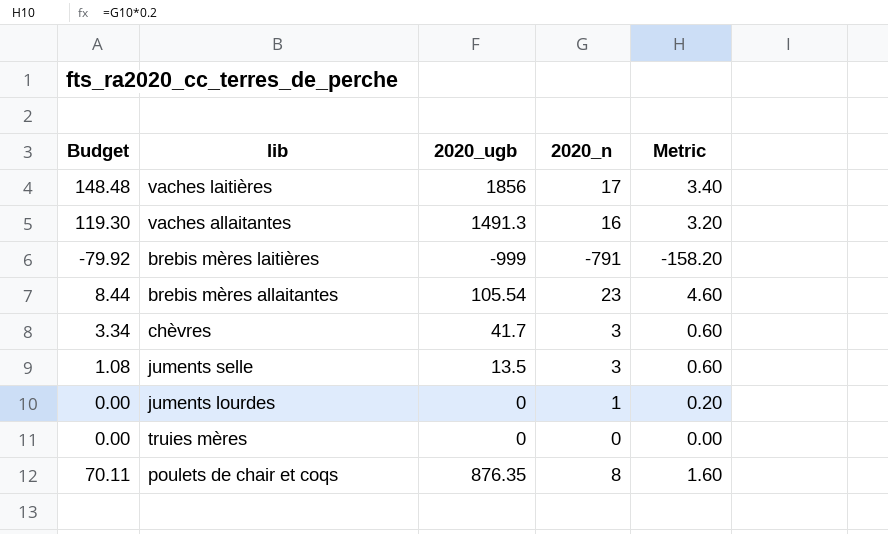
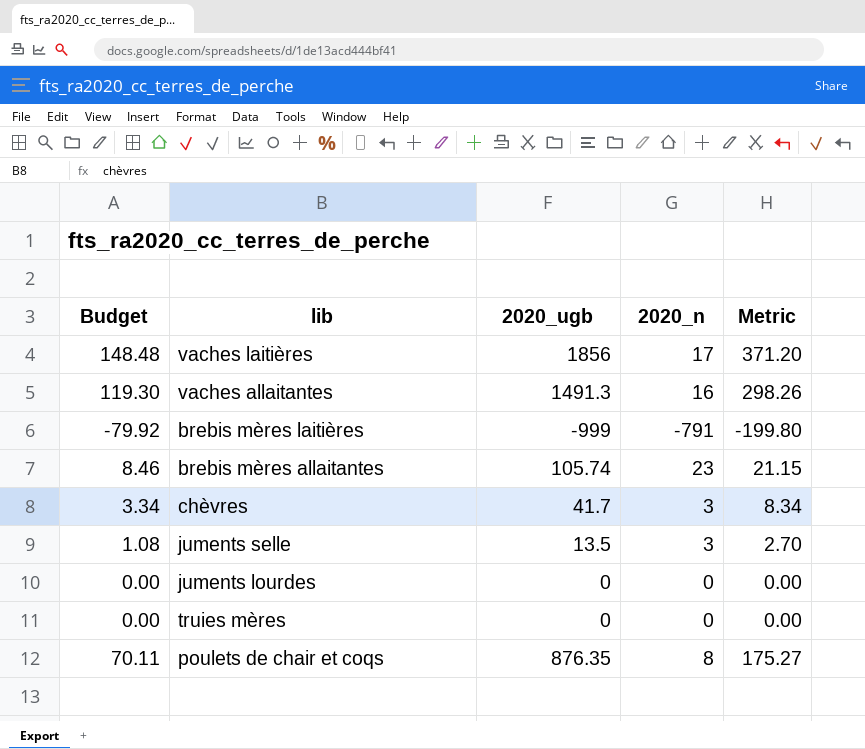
column Metric | formula: [2020_n] * 0.2 -> [2020_ugb] * 0.2
brebis mères allaitantes | Budget: 8.44 -> 8.46
brebis mères allaitantes | 2020_ugb: 105.54 -> 105.74
juments lourdes | 2020_n: 1 -> 0

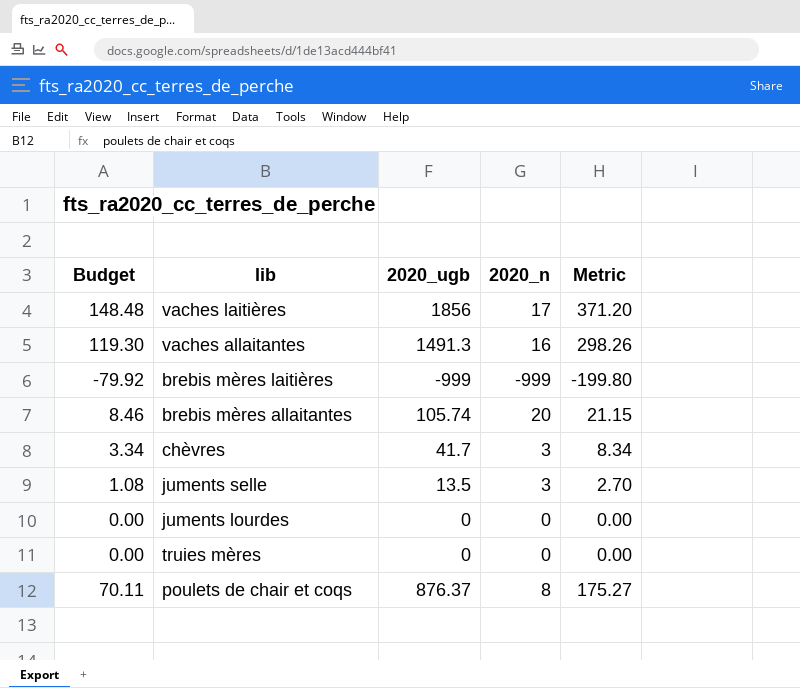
brebis mères laitières | 2020_n: -791 -> -999
brebis mères allaitantes | 2020_n: 23 -> 20
poulets de chair et coqs | 2020_ugb: 876.35 -> 876.37

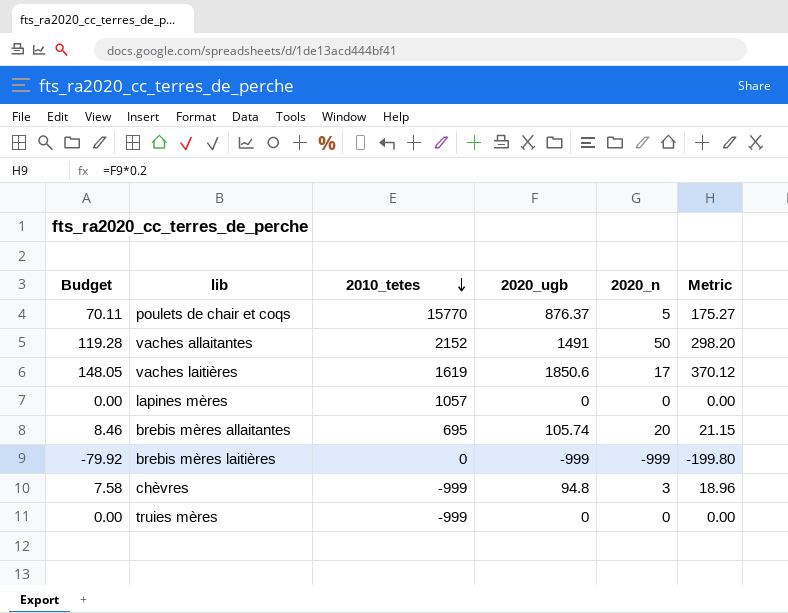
row order: none -> 2010_tetes descending
column 2010_tetes | position: none -> 3
row juments selle: 1.08 | 13.5 | 3 | 2.70 -> none
row juments lourdes: 0.00 | 0 | 0 | 0.00 -> none
poulets de chair et coqs | 2020_n: 8 -> 5
vaches allaitantes | Budget: 119.30 -> 119.28
vaches allaitantes | 2020_ugb: 1491.3 -> 1491
vaches allaitantes | 2020_n: 16 -> 50
vaches allaitantes | Metric: 298.26 -> 298.20
vaches laitières | Budget: 148.48 -> 148.05
vaches laitières | 2020_ugb: 1856 -> 1850.6
vaches laitières | Metric: 371.20 -> 370.12
row lapines mères: none -> 0.00 | 1057 | 0 | 0 | 0.00
chèvres | Budget: 3.34 -> 7.58
chèvres | 2020_ugb: 41.7 -> 94.8
chèvres | Metric: 8.34 -> 18.96

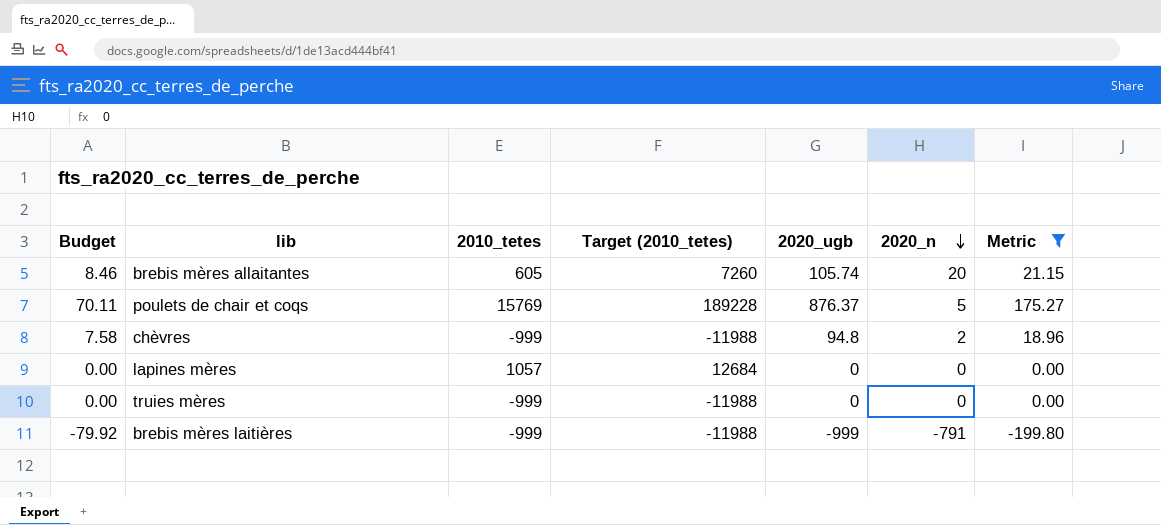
filter: none -> Metric <= 175.27
row order: 2010_tetes descending -> 2020_n descending
column Target (2010_tetes) | formula: none -> [2010_tetes] * 12
brebis mères allaitantes | 2010_tetes: 695 -> 605
poulets de chair et coqs | 2010_tetes: 15770 -> 15769
chèvres | 2020_n: 3 -> 2
brebis mères laitières | 2010_tetes: 0 -> -999
brebis mères laitières | 2020_n: -999 -> -791

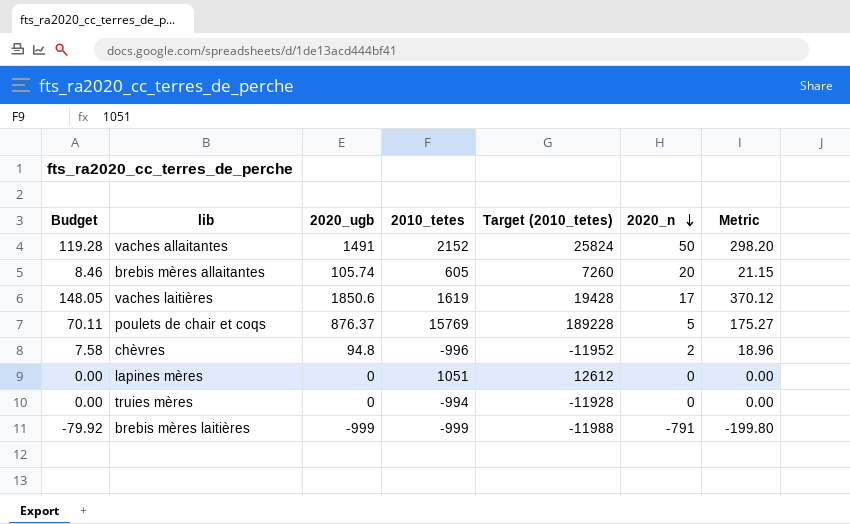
filter: Metric <= 175.27 -> none
column 2020_ugb | position: 5 -> 3
chèvres | 2010_tetes: -999 -> -996
chèvres | Target (2010_tetes): -11988 -> -11952
lapines mères | 2010_tetes: 1057 -> 1051
lapines mères | Target (2010_tetes): 12684 -> 12612
truies mères | 2010_tetes: -999 -> -994
truies mères | Target (2010_tetes): -11988 -> -11928

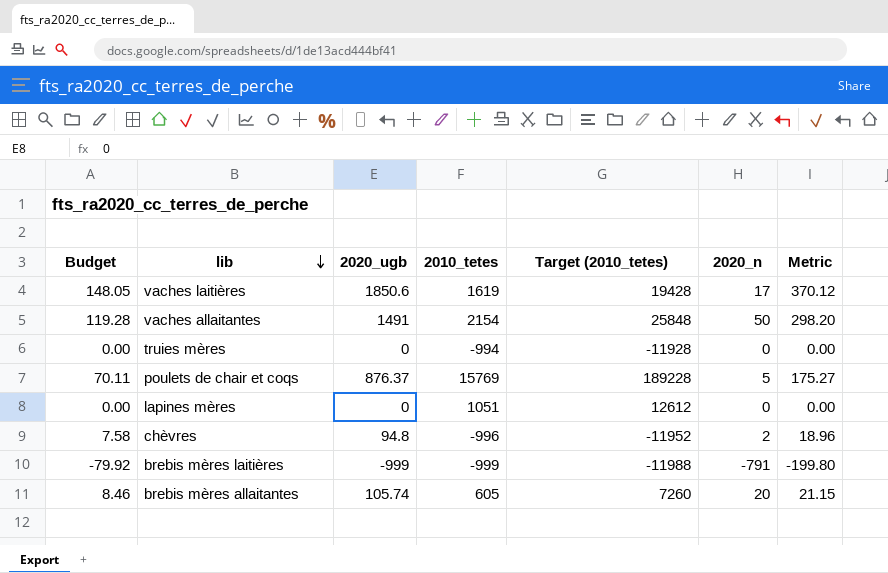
row order: 2020_n descending -> lib descending
vaches allaitantes | 2010_tetes: 2152 -> 2154
vaches allaitantes | Target (2010_tetes): 25824 -> 25848

